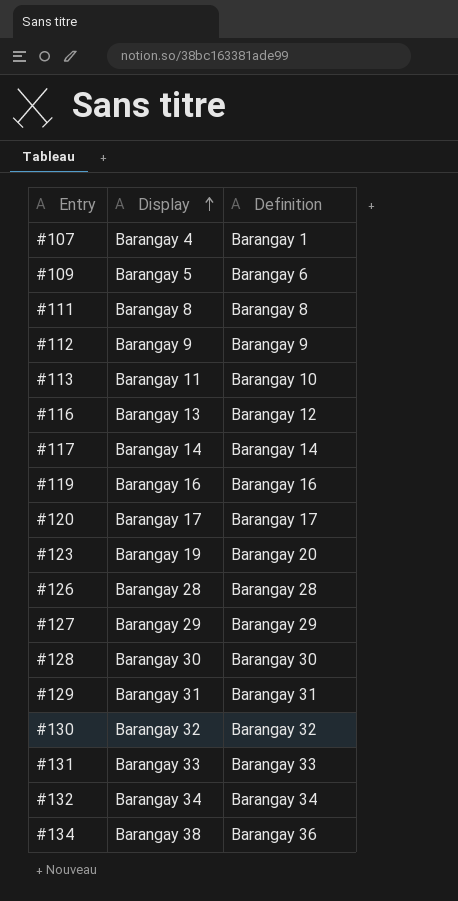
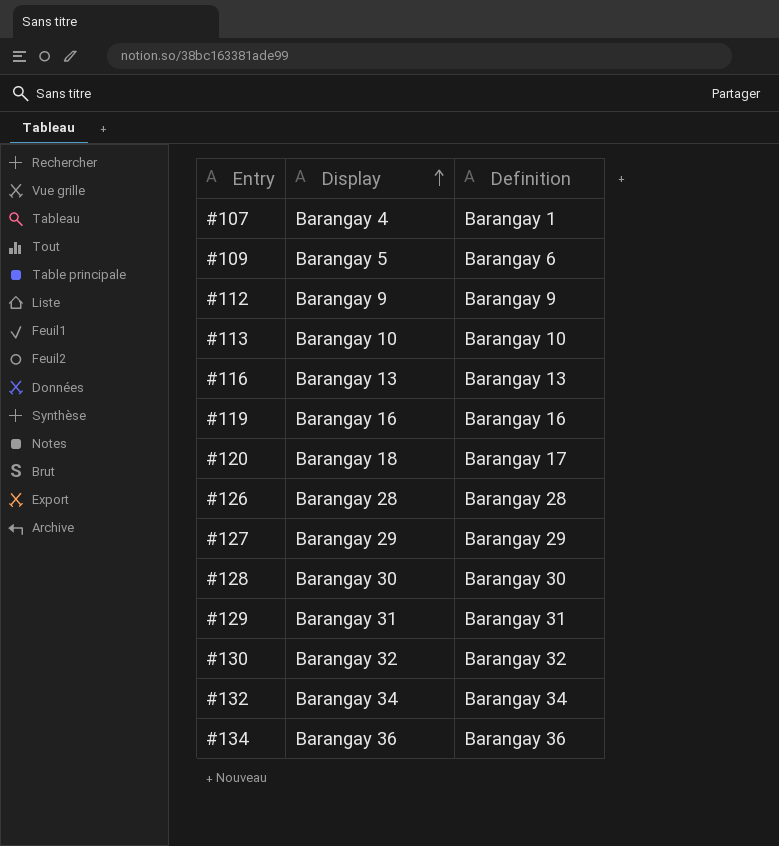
row #111: Barangay 8 | Barangay 8 -> none
row #117: Barangay 14 | Barangay 14 -> none
row #123: Barangay 19 | Barangay 20 -> none
row #131: Barangay 33 | Barangay 33 -> none
#113 | Display: Barangay 11 -> Barangay 10
#116 | Definition: Barangay 12 -> Barangay 13
#120 | Display: Barangay 17 -> Barangay 18
#134 | Display: Barangay 38 -> Barangay 36

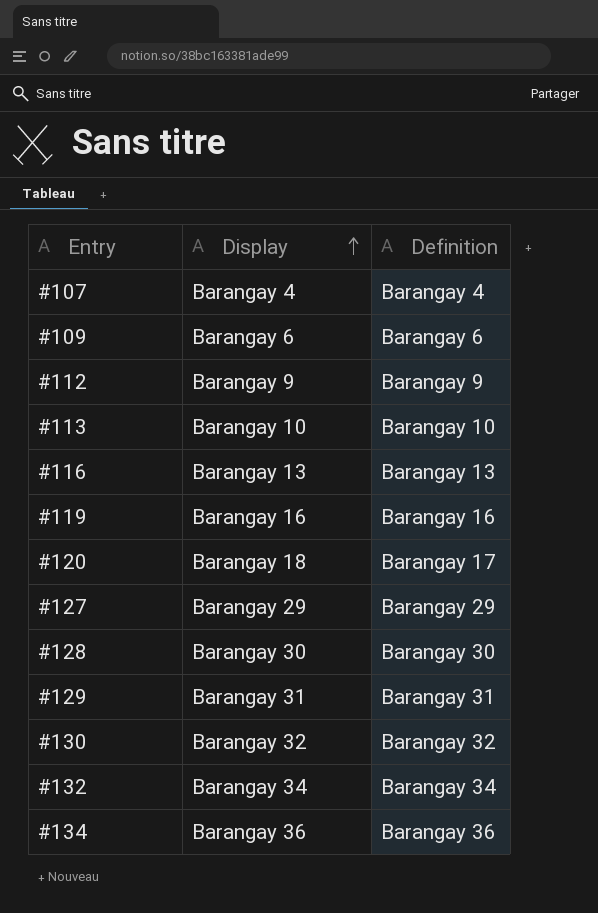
row #126: Barangay 28 | Barangay 28 -> none
#107 | Definition: Barangay 1 -> Barangay 4
#109 | Display: Barangay 5 -> Barangay 6

